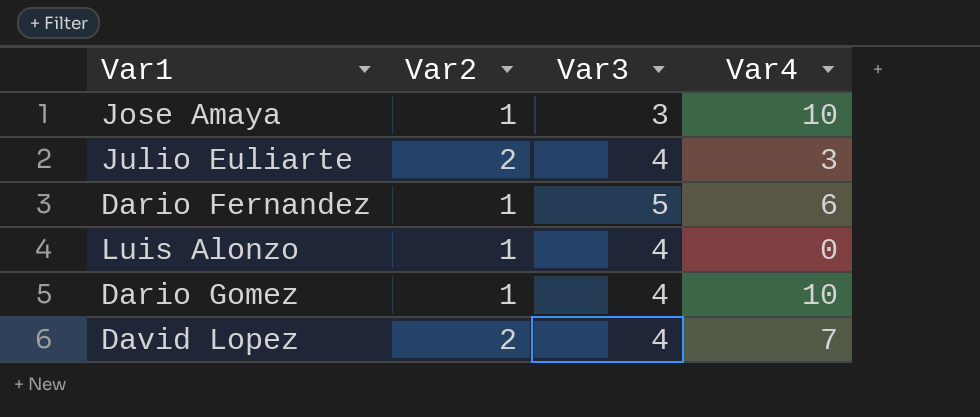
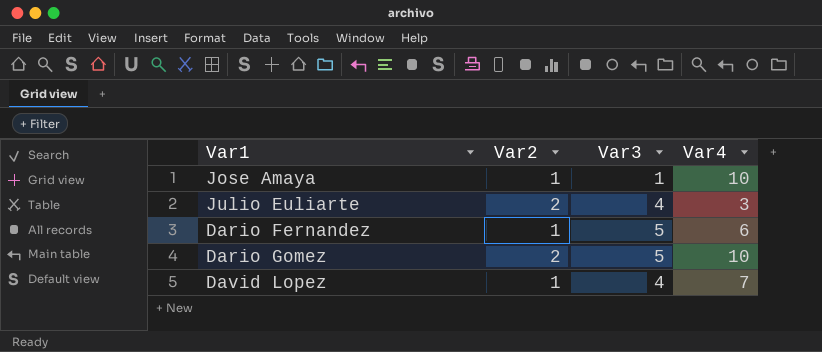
row Luis Alonzo: 1 | 4 | 0 -> none
Jose Amaya | Var3: 3 -> 1
Dario Gomez | Var2: 1 -> 2
Dario Gomez | Var3: 4 -> 5
David Lopez | Var2: 2 -> 1

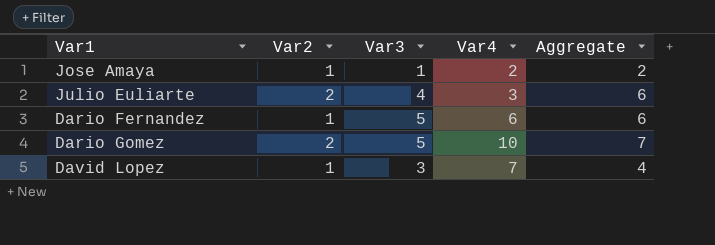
column Aggregate | formula: none -> [Var2] + [Var3]
Jose Amaya | Var4: 10 -> 2
David Lopez | Var3: 4 -> 3

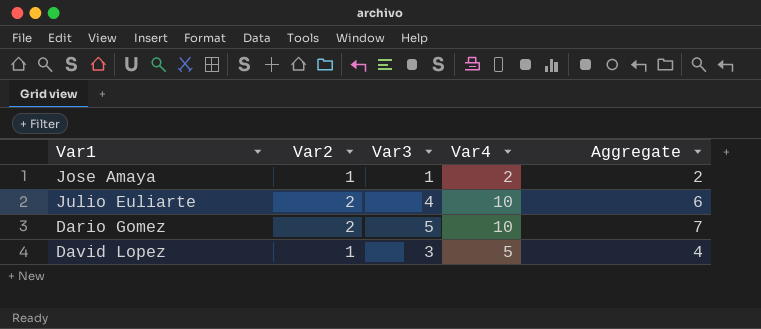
row Dario Fernandez: 1 | 5 | 6 | 6 -> none
Julio Euliarte | Var4: 3 -> 10
David Lopez | Var4: 7 -> 5

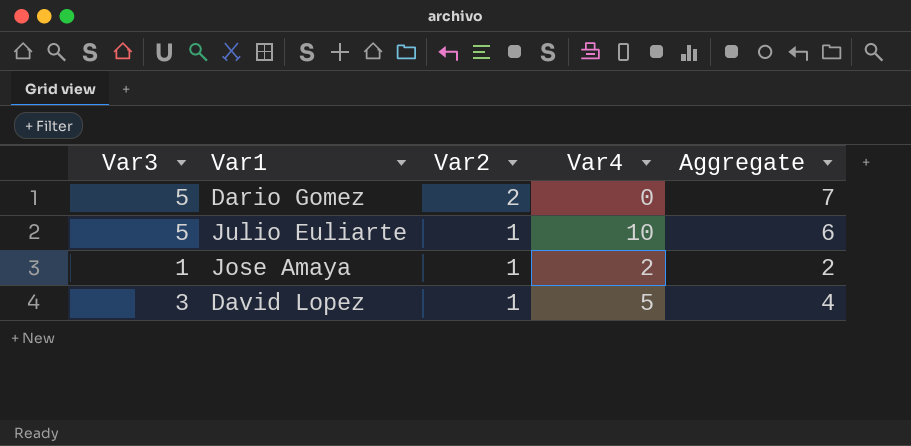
row order: none -> Var2 descending
column Var3 | position: 3 -> 1
Dario Gomez | Var4: 10 -> 0
Julio Euliarte | Var3: 4 -> 5
Julio Euliarte | Var2: 2 -> 1

